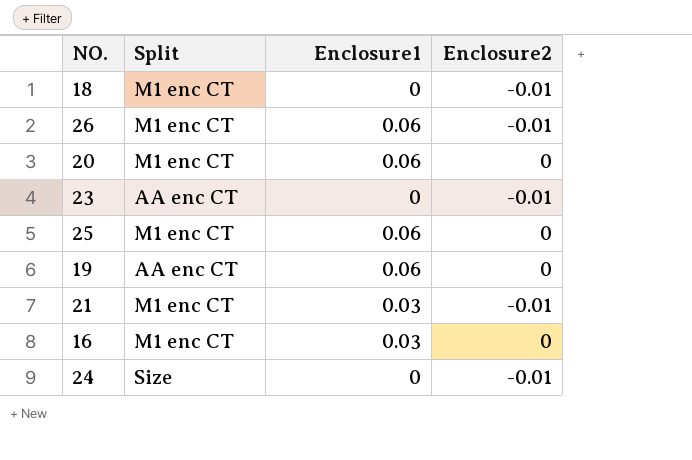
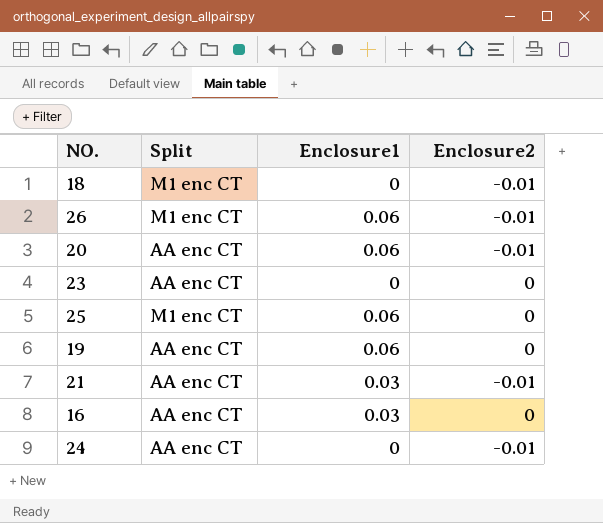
20 | Split: M1 enc CT -> AA enc CT
20 | Enclosure2: 0 -> -0.01
23 | Enclosure2: -0.01 -> 0
21 | Split: M1 enc CT -> AA enc CT
16 | Split: M1 enc CT -> AA enc CT
24 | Split: Size -> AA enc CT

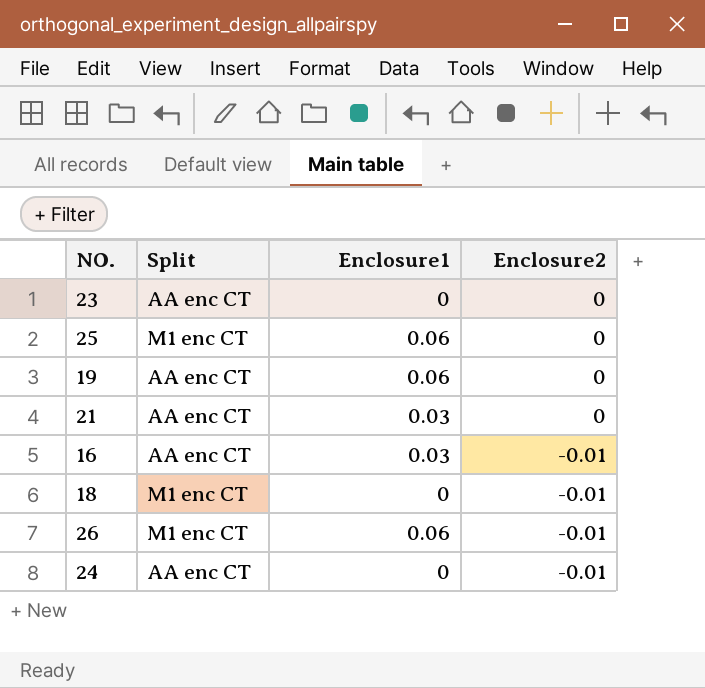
row order: none -> Enclosure2 descending
row 20: AA enc CT | 0.06 | -0.01 -> none
21 | Enclosure2: -0.01 -> 0
16 | Enclosure2: 0 -> -0.01

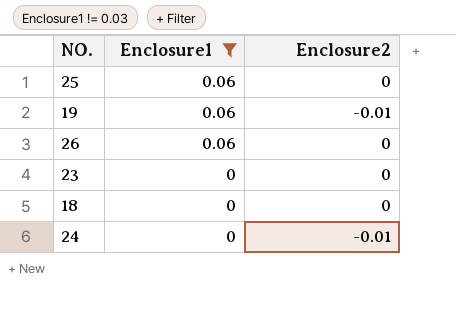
filter: none -> Enclosure1 != 0.03
row order: Enclosure2 descending -> Enclosure1 descending
column Split | position: 2 -> none
19 | Enclosure2: 0 -> -0.01
26 | Enclosure2: -0.01 -> 0
18 | Enclosure2: -0.01 -> 0

